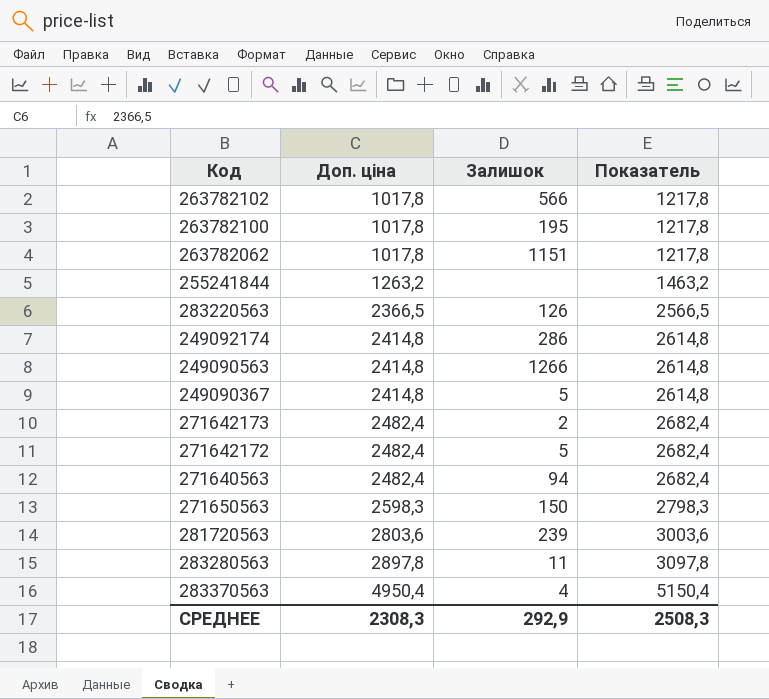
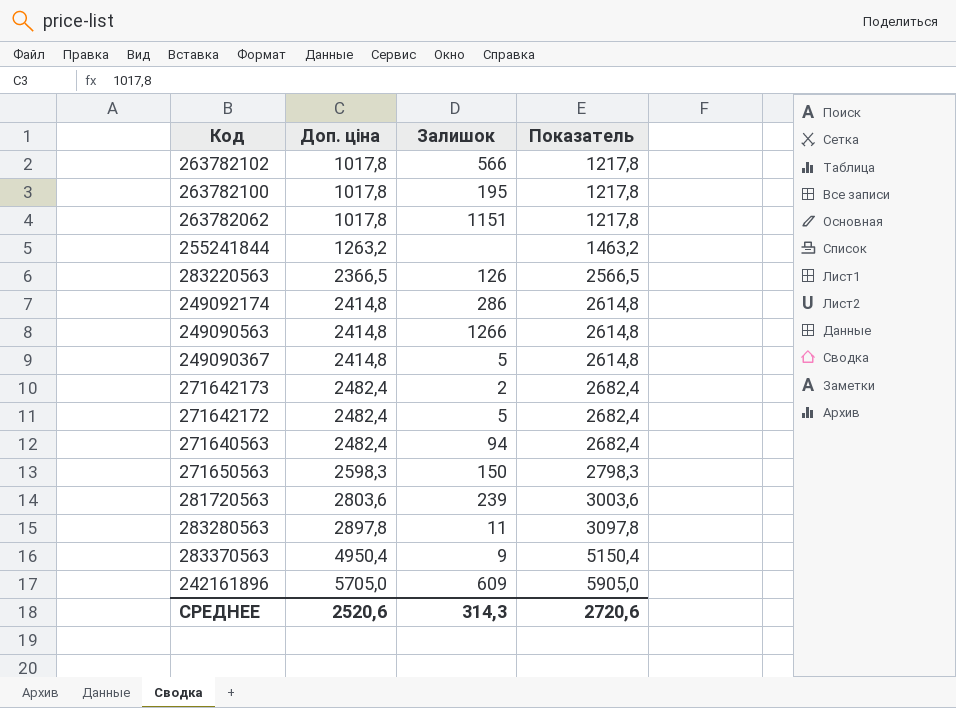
283370563 | Залишок: 4 -> 9
row 242161896: none -> 5705,0 | 609 | 5905,0
СРЕДНЕЕ | Доп. ціна: 2308,3 -> 2520,6
СРЕДНЕЕ | Залишок: 292,9 -> 314,3
СРЕДНЕЕ | Показатель: 2508,3 -> 2720,6

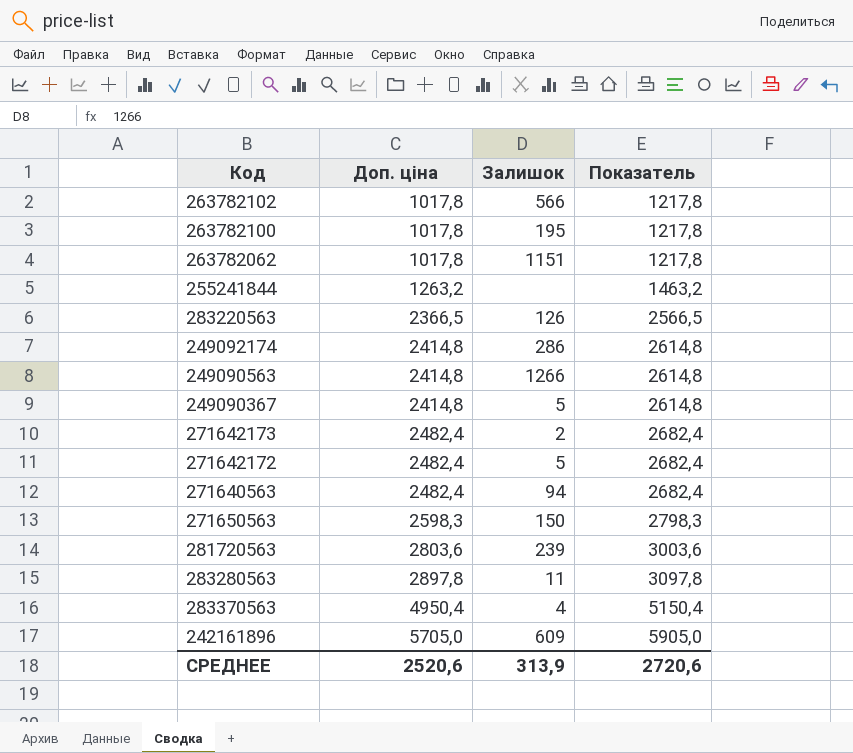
283370563 | Залишок: 9 -> 4
СРЕДНЕЕ | Залишок: 314,3 -> 313,9

